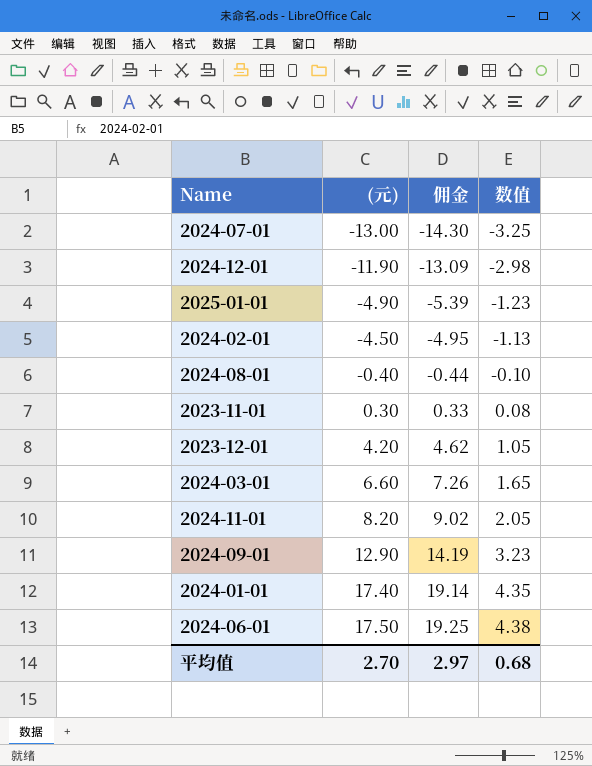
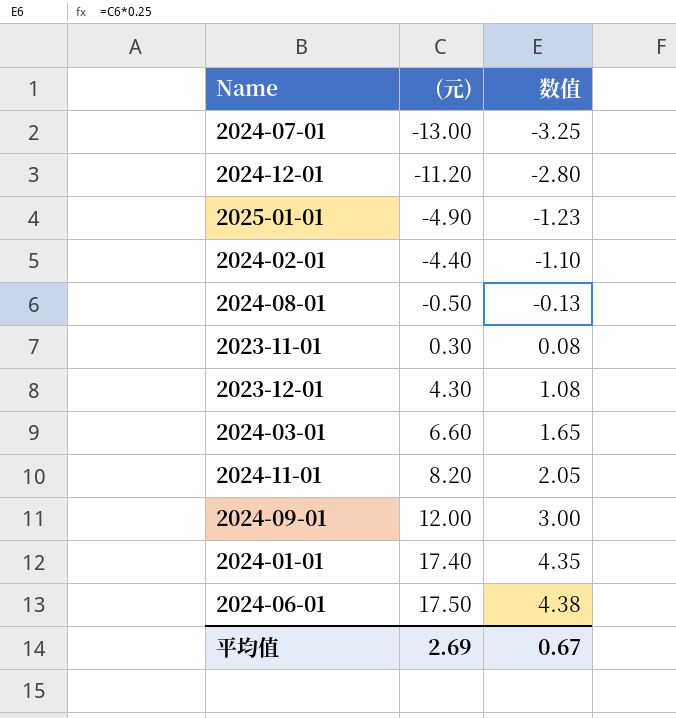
column 佣金 | formula: [(元)] * 1.1 -> none
2024-12-01 | (元): -11.90 -> -11.20
2024-12-01 | 数值: -2.98 -> -2.80
2024-02-01 | (元): -4.50 -> -4.40
2024-02-01 | 数值: -1.13 -> -1.10
2024-08-01 | (元): -0.40 -> -0.50
2024-08-01 | 数值: -0.10 -> -0.13
2023-12-01 | (元): 4.20 -> 4.30
2023-12-01 | 数值: 1.05 -> 1.08
2024-09-01 | (元): 12.90 -> 12.00
2024-09-01 | 数值: 3.23 -> 3.00
平均值 | (元): 2.70 -> 2.69
平均值 | 数值: 0.68 -> 0.67

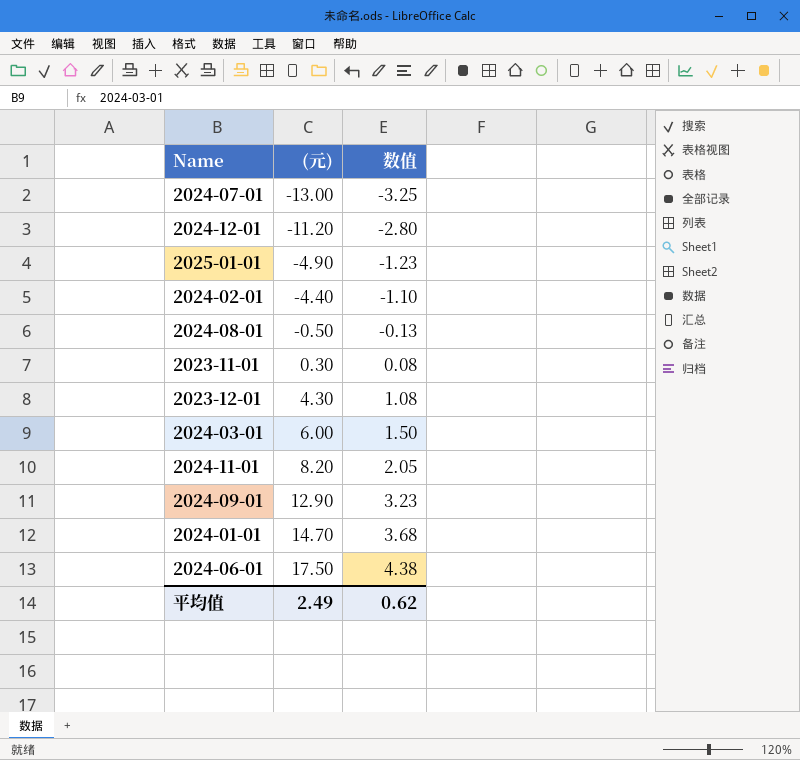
2024-03-01 | (元): 6.60 -> 6.00
2024-03-01 | 数值: 1.65 -> 1.50
2024-09-01 | (元): 12.00 -> 12.90
2024-09-01 | 数值: 3.00 -> 3.23
2024-01-01 | (元): 17.40 -> 14.70
2024-01-01 | 数值: 4.35 -> 3.68
平均值 | (元): 2.69 -> 2.49
平均值 | 数值: 0.67 -> 0.62

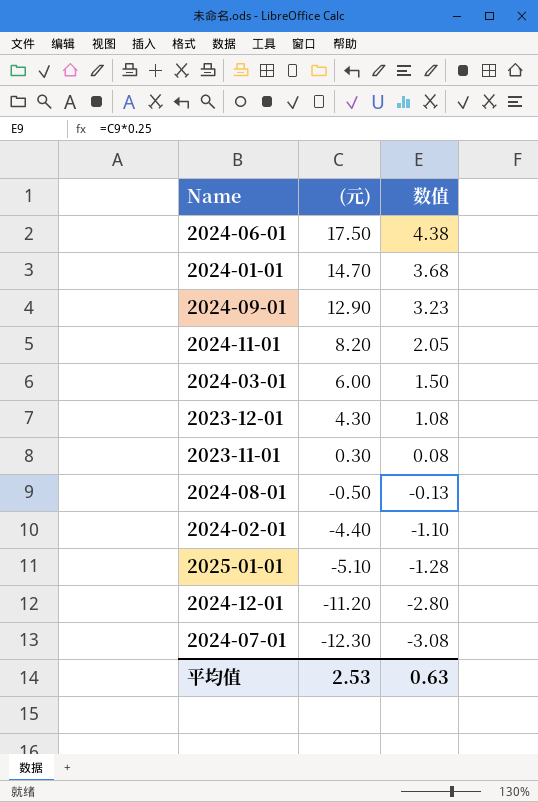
row order: (元) ascending -> (元) descending
2025-01-01 | (元): -4.90 -> -5.10
2025-01-01 | 数值: -1.23 -> -1.28
2024-07-01 | (元): -13.00 -> -12.30
2024-07-01 | 数值: -3.25 -> -3.08
平均值 | (元): 2.49 -> 2.53
平均值 | 数值: 0.62 -> 0.63

